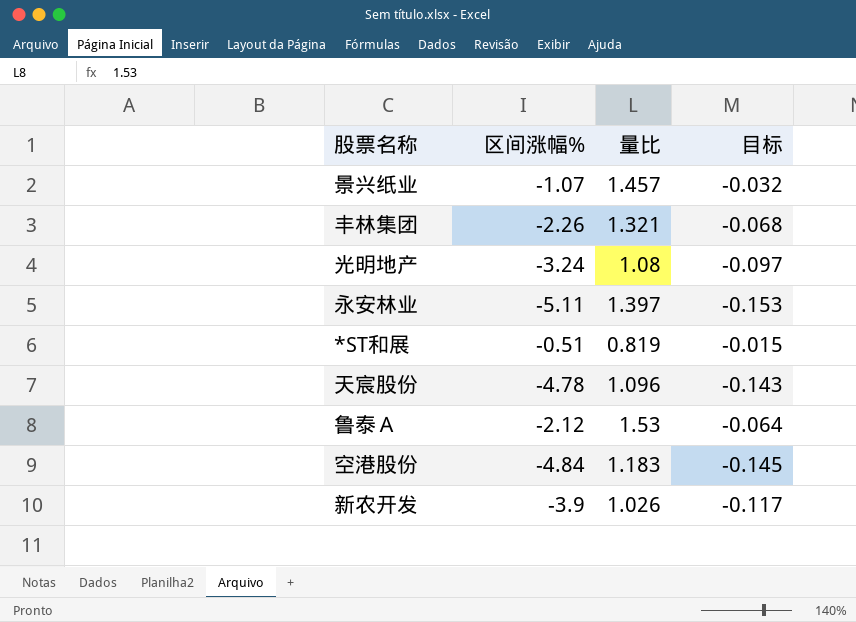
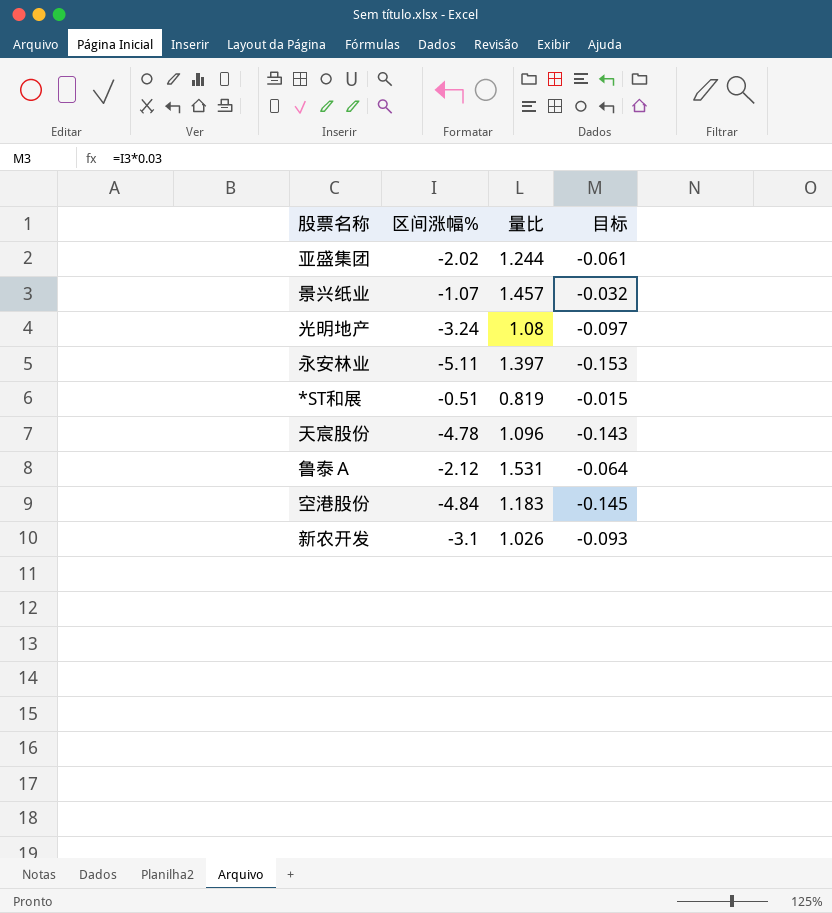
row 丰林集团: -2.26 | 1.321 | -0.068 -> none
row 亚盛集团: none -> -2.02 | 1.244 | -0.061
鲁泰Ａ | 量比: 1.53 -> 1.531
新农开发 | 区间涨幅%: -3.9 -> -3.1
新农开发 | 目标: -0.117 -> -0.093

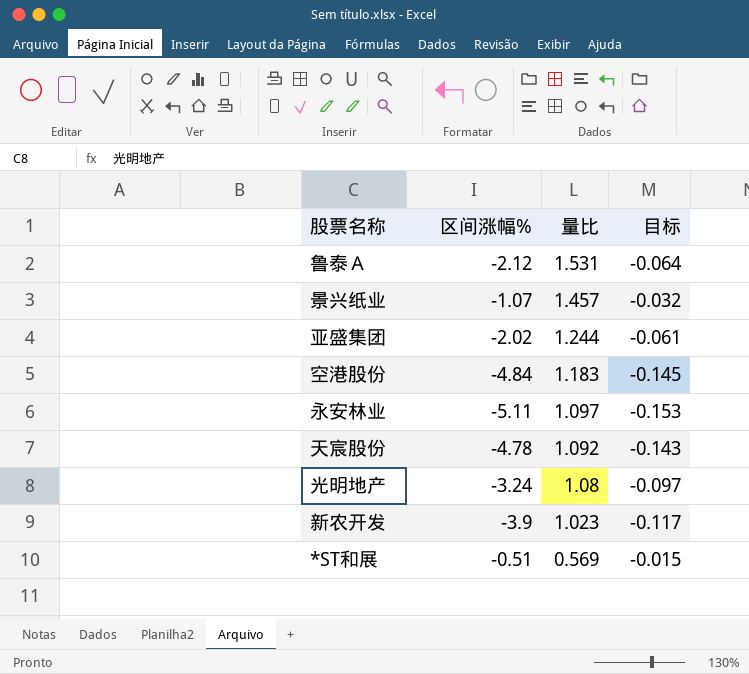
row order: none -> 量比 descending
永安林业 | 量比: 1.397 -> 1.097
天宸股份 | 量比: 1.096 -> 1.092
新农开发 | 区间涨幅%: -3.1 -> -3.9
新农开发 | 量比: 1.026 -> 1.023
新农开发 | 目标: -0.093 -> -0.117
*ST和展 | 量比: 0.819 -> 0.569

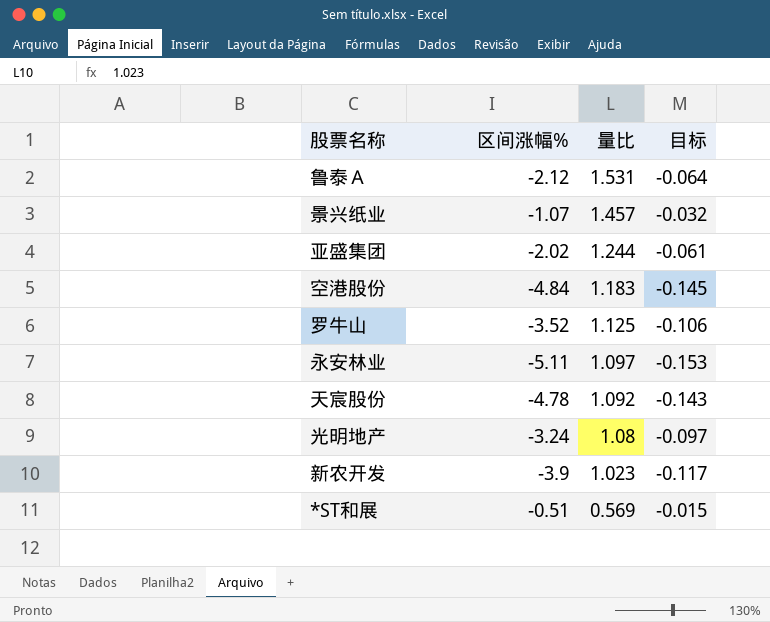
row 罗牛山: none -> -3.52 | 1.125 | -0.106

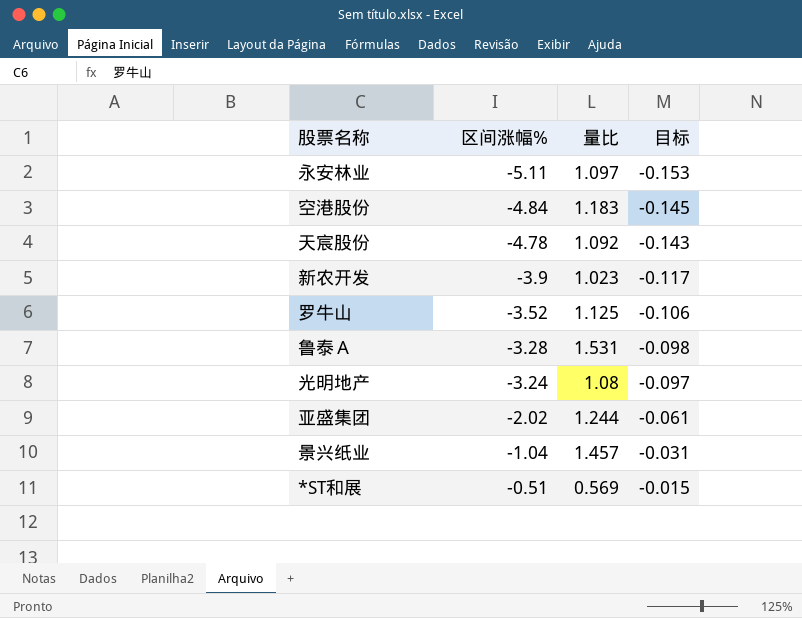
row order: 量比 descending -> 区间涨幅% ascending
鲁泰Ａ | 区间涨幅%: -2.12 -> -3.28
鲁泰Ａ | 目标: -0.064 -> -0.098
景兴纸业 | 区间涨幅%: -1.07 -> -1.04
景兴纸业 | 目标: -0.032 -> -0.031

